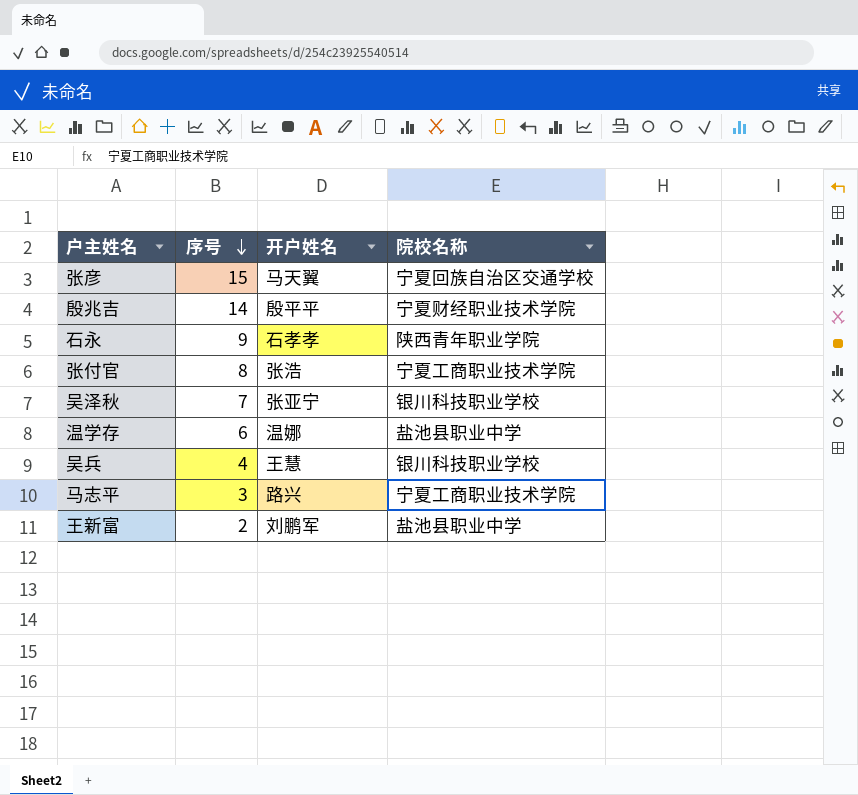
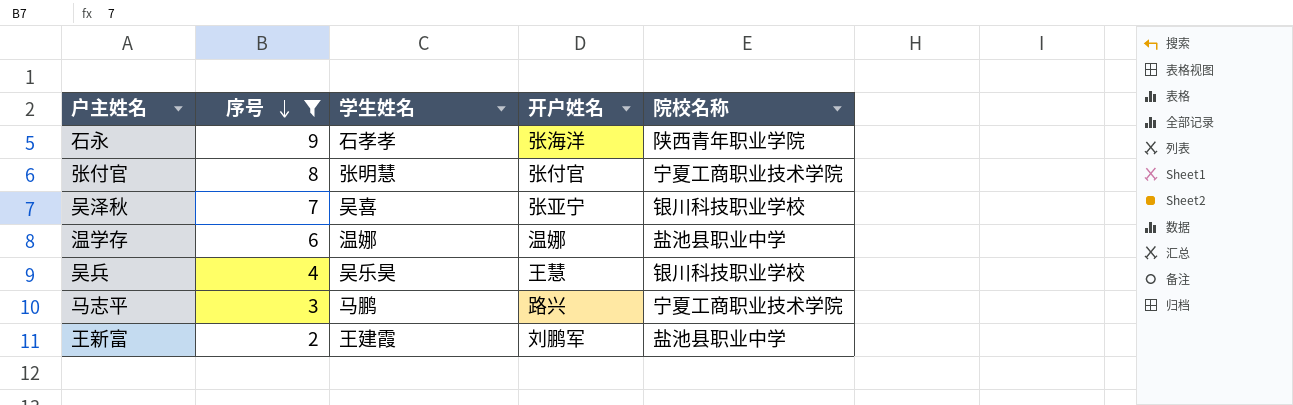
filter: none -> 序号 <= 9
column 学生姓名 | position: none -> 3
石永 | 开户姓名: 石孝孝 -> 张海洋
张付官 | 开户姓名: 张浩 -> 张付官

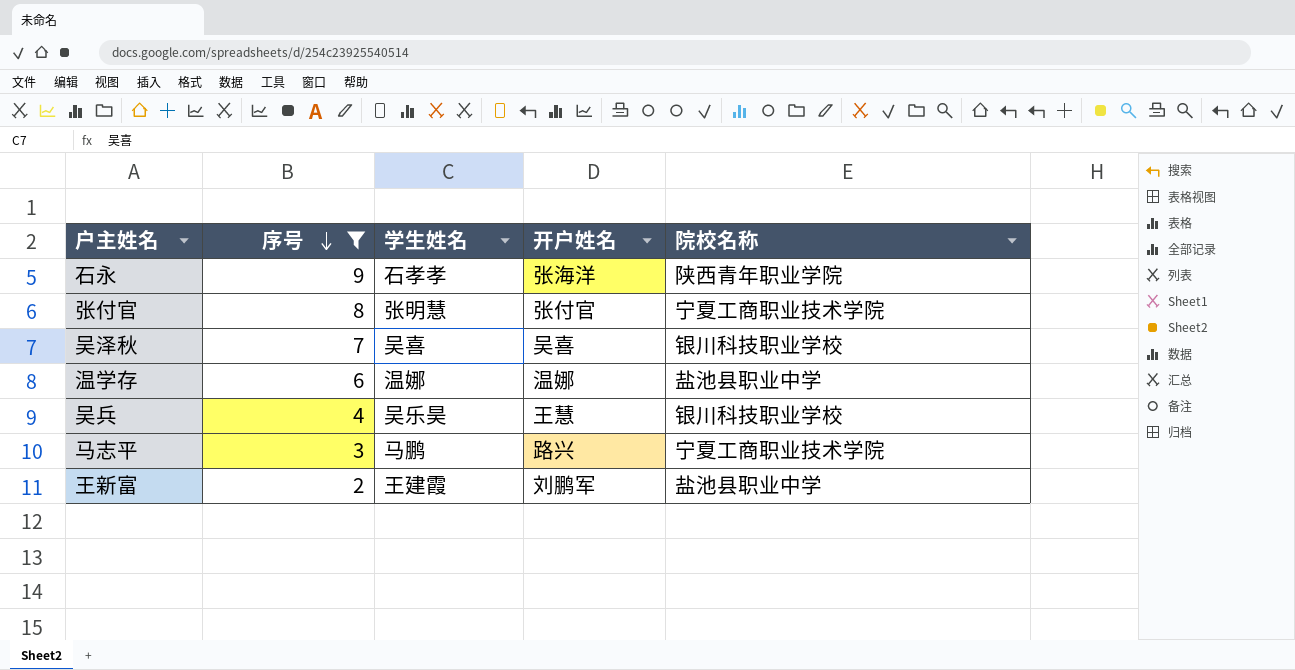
吴泽秋 | 开户姓名: 张亚宁 -> 吴喜

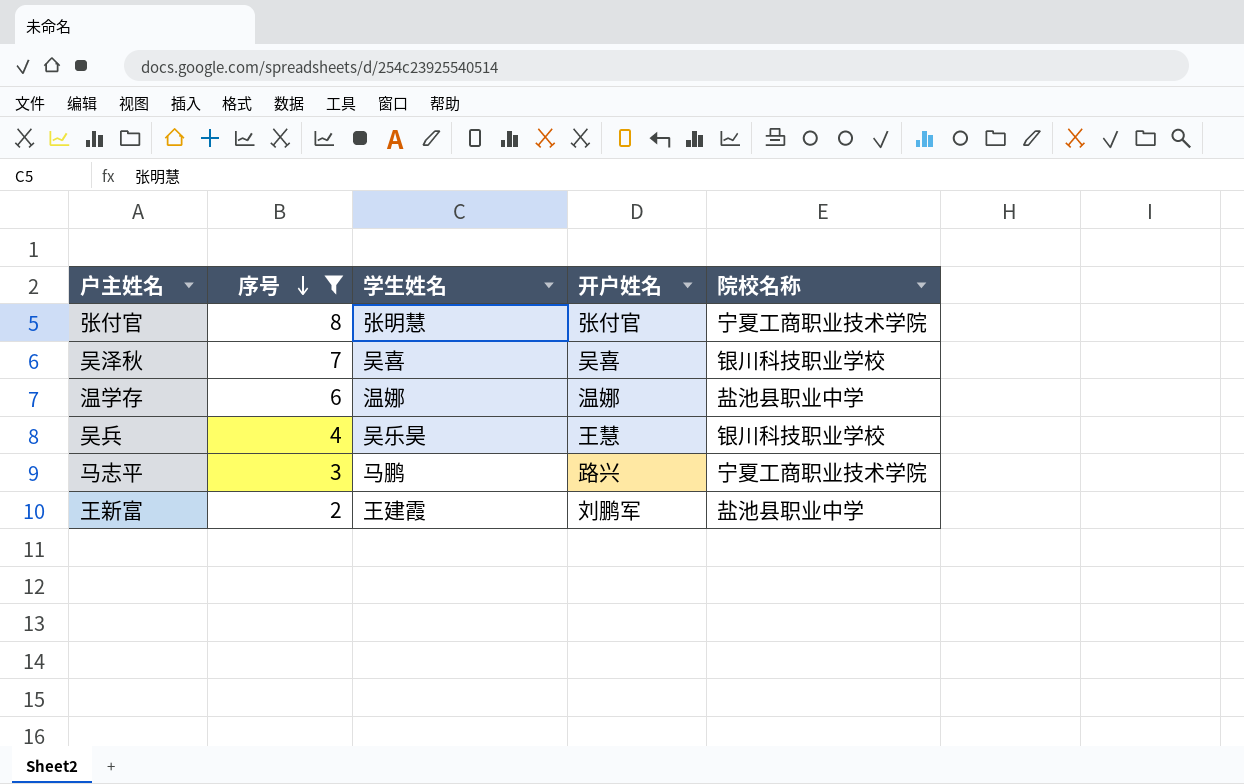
row 石永: 9 | 石孝孝 | 张海洋 | 陕西青年职业学院 -> none

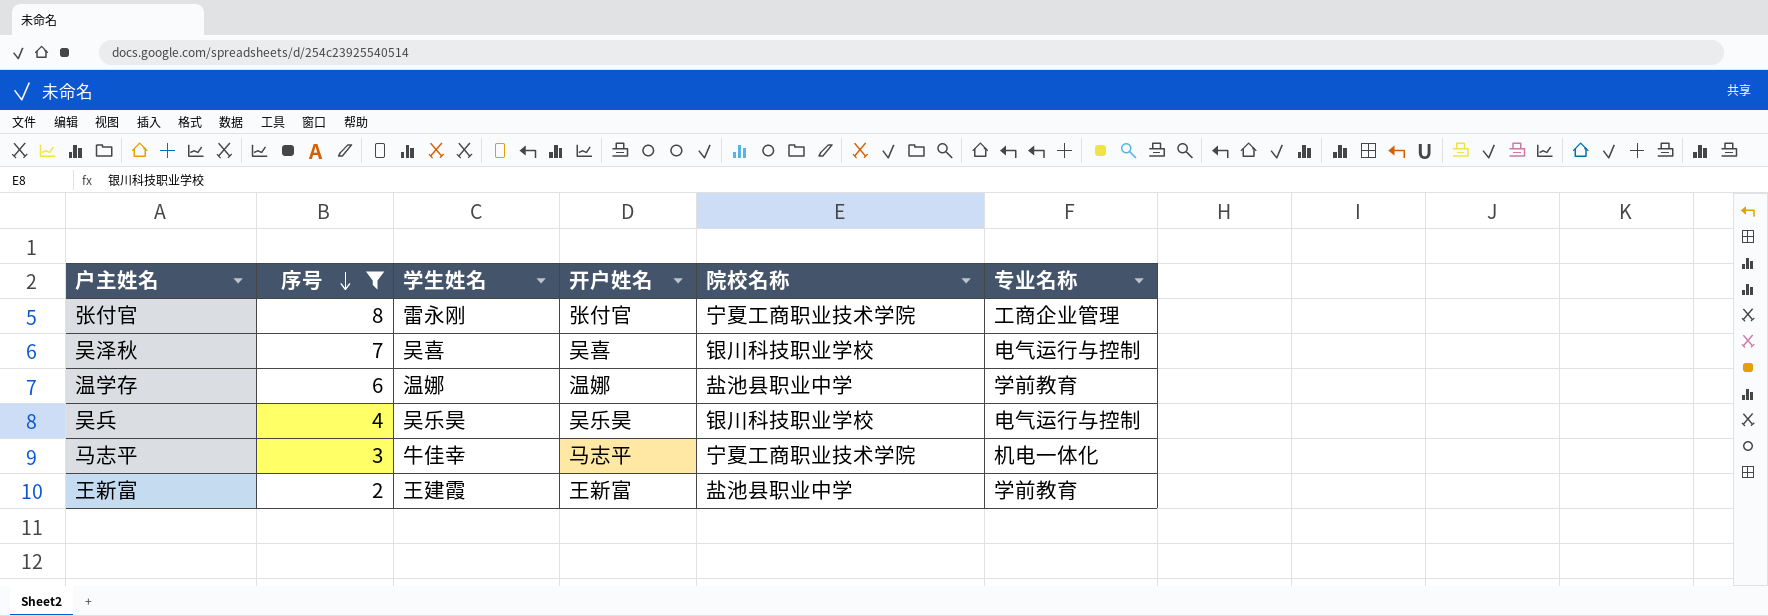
column 专业名称 | position: none -> 6
张付官 | 学生姓名: 张明慧 -> 雷永刚
吴兵 | 开户姓名: 王慧 -> 吴乐昊
马志平 | 学生姓名: 马鹏 -> 牛佳幸
马志平 | 开户姓名: 路兴 -> 马志平
王新富 | 开户姓名: 刘鹏军 -> 王新富

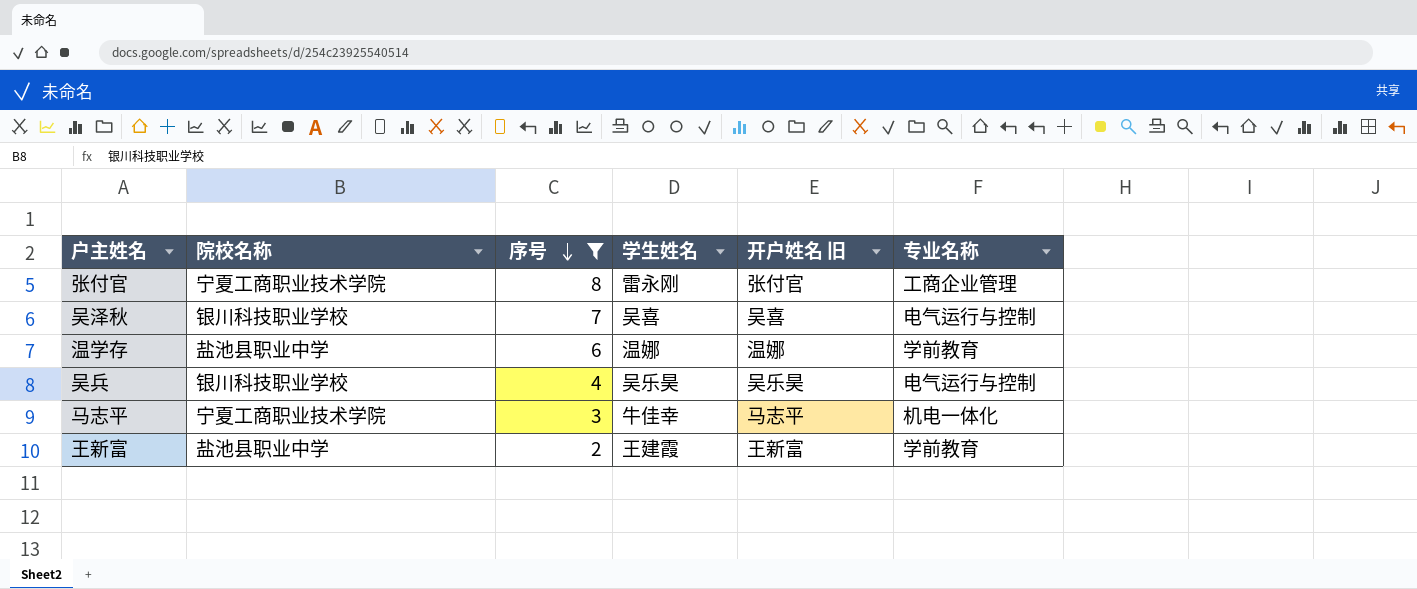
column 院校名称 | position: 5 -> 2
column name: 开户姓名 -> 开户姓名 旧

